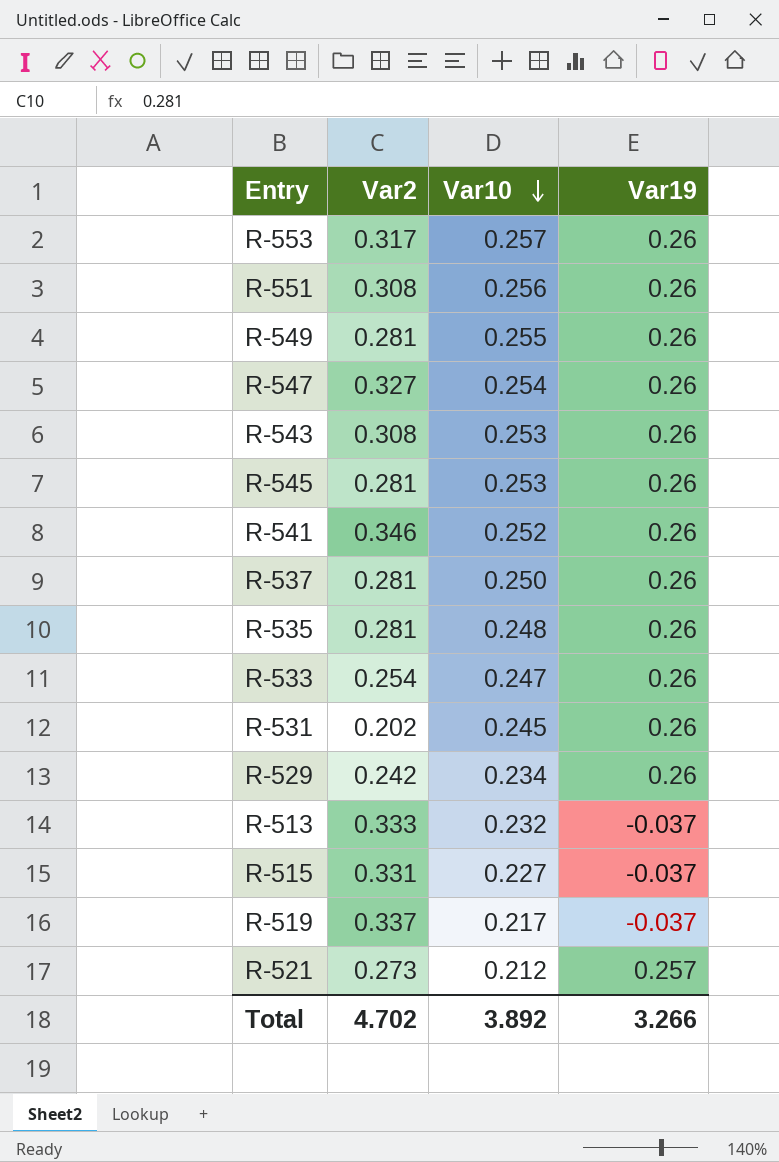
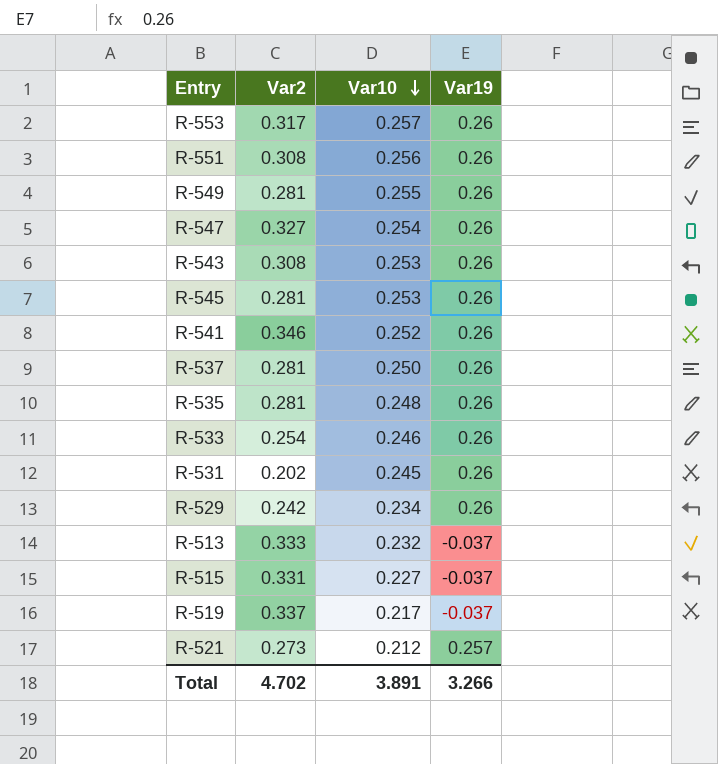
R-533 | Var10: 0.247 -> 0.246
Total | Var10: 3.892 -> 3.891

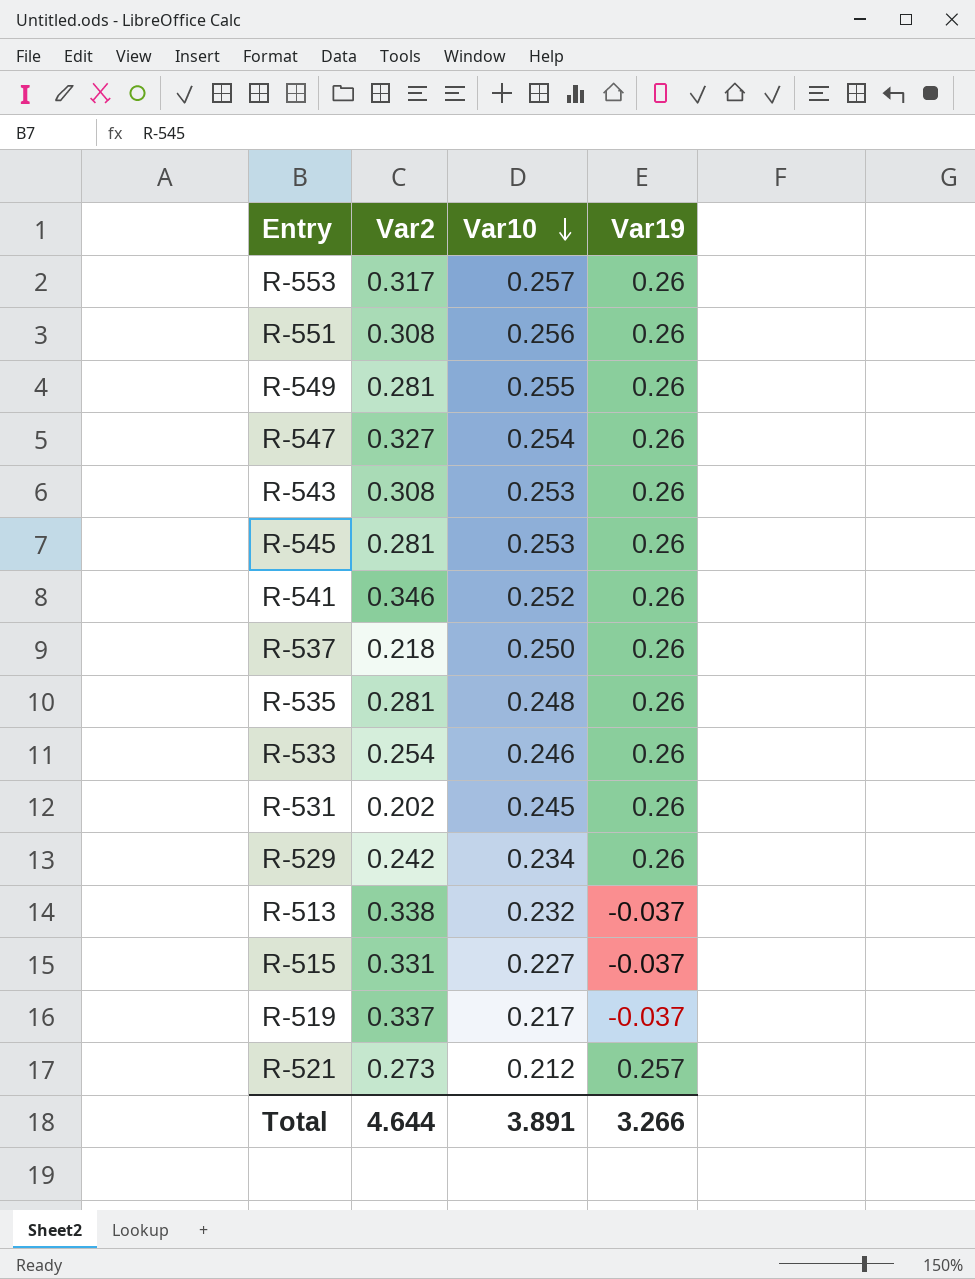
R-537 | Var2: 0.281 -> 0.218
R-513 | Var2: 0.333 -> 0.338
Total | Var2: 4.702 -> 4.644

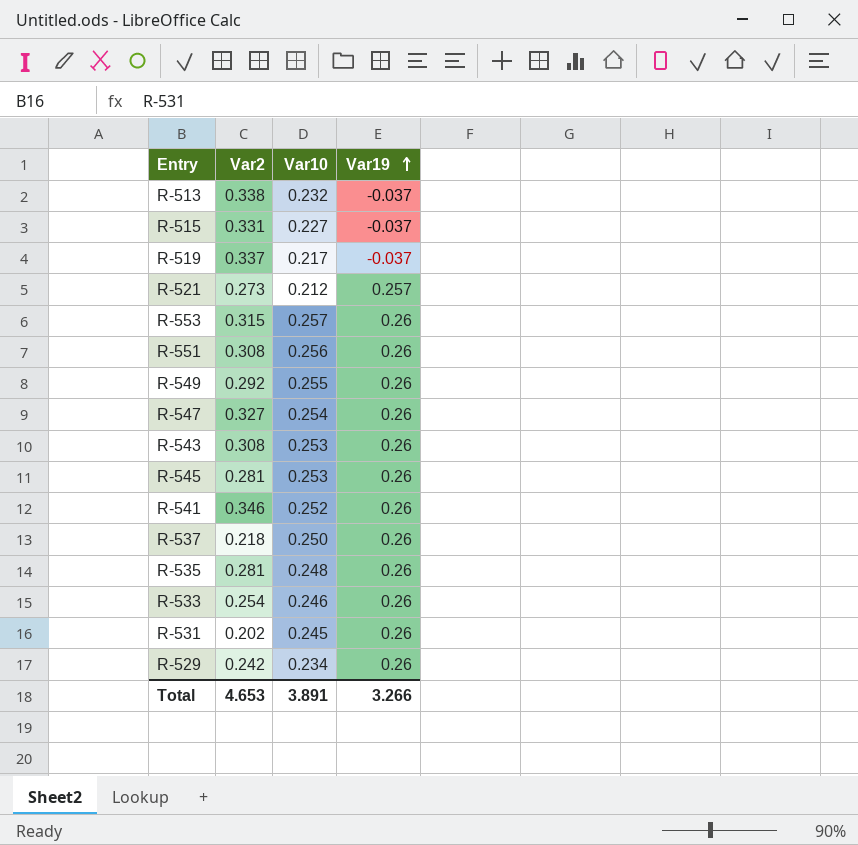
row order: Var10 descending -> Var19 ascending
R-553 | Var2: 0.317 -> 0.315
R-549 | Var2: 0.281 -> 0.292
Total | Var2: 4.644 -> 4.653

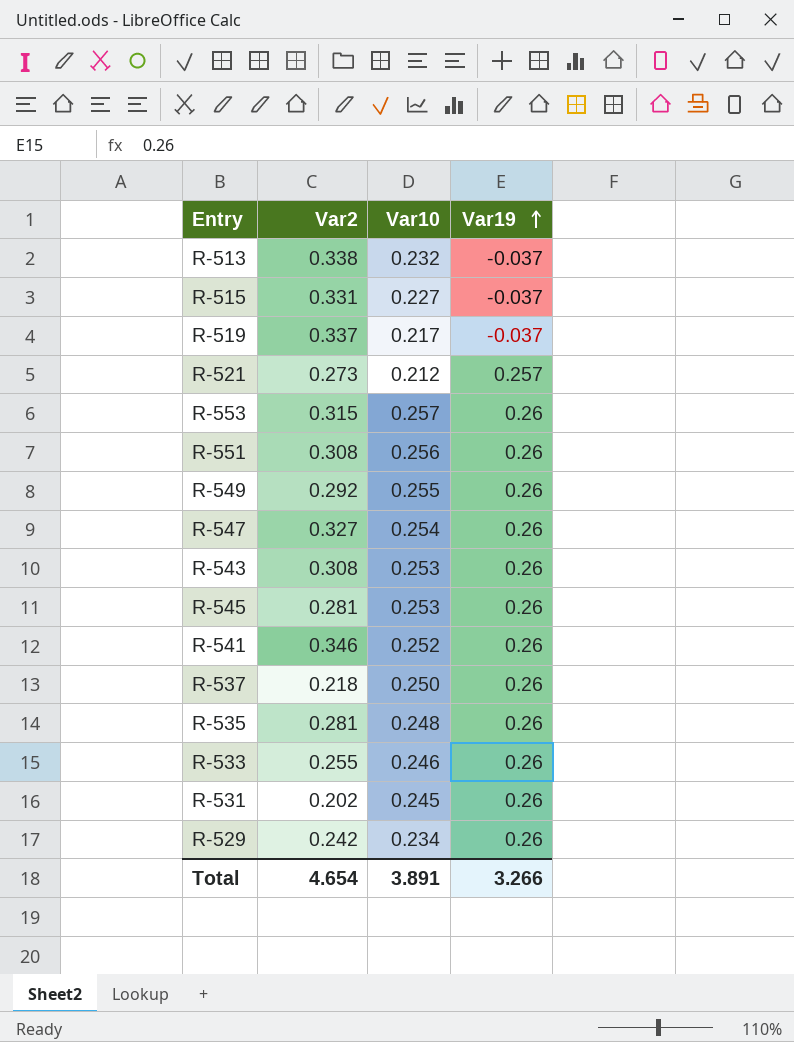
R-533 | Var2: 0.254 -> 0.255
Total | Var2: 4.653 -> 4.654

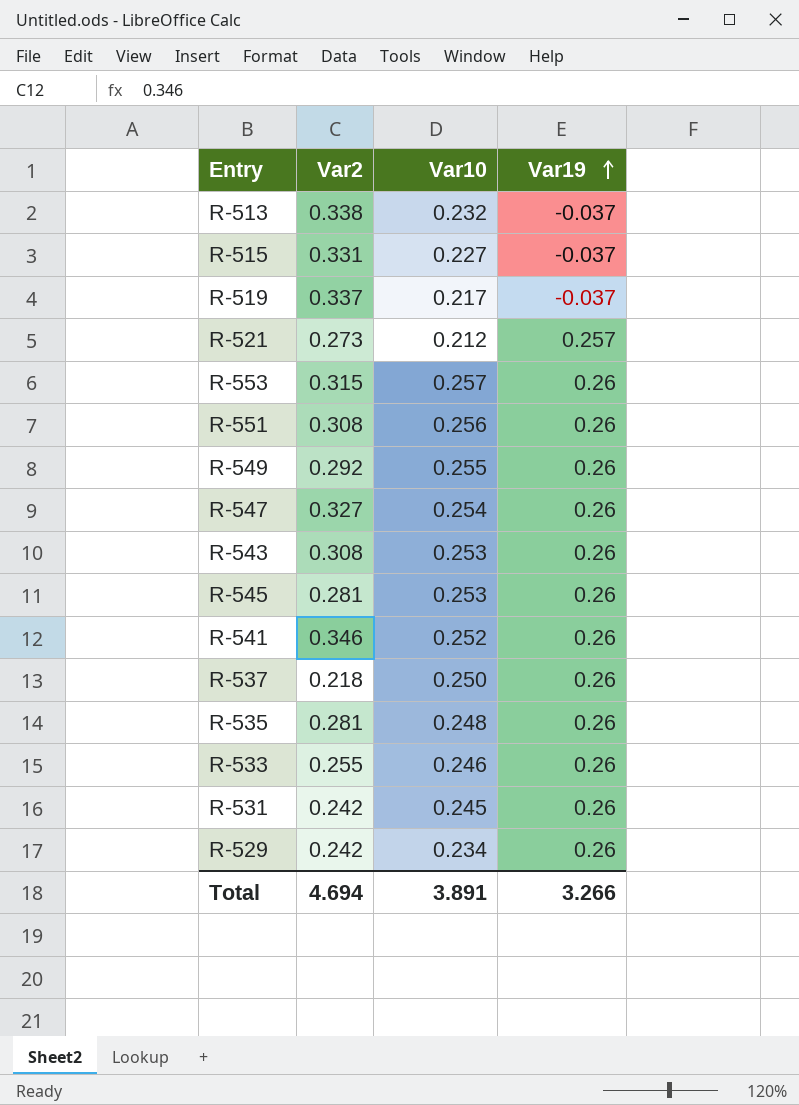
R-531 | Var2: 0.202 -> 0.242
Total | Var2: 4.654 -> 4.694

